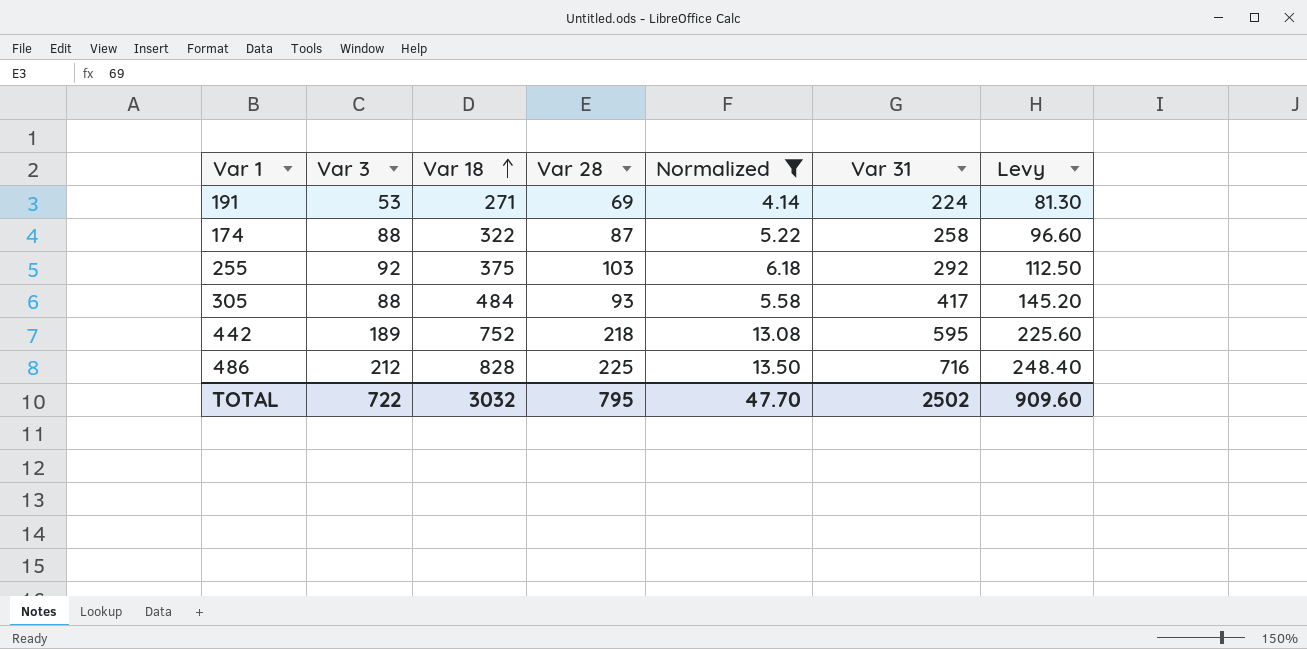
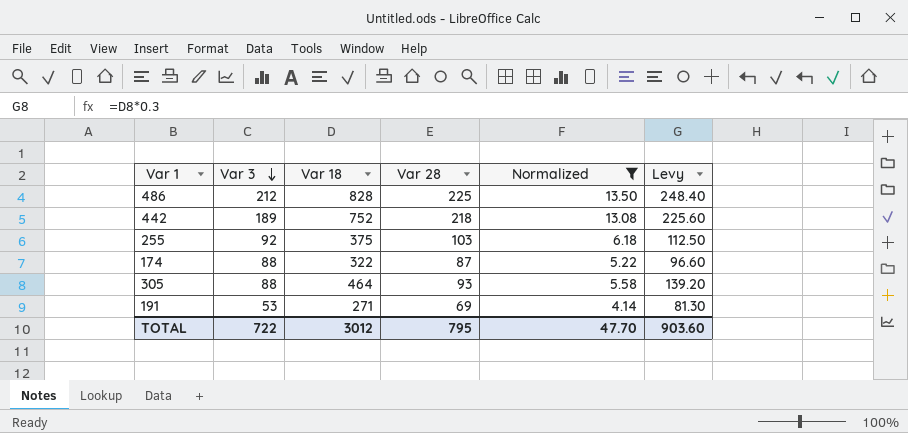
row order: Var 18 ascending -> Var 3 descending
column Var 31 | position: 6 -> none
305 | Var 18: 484 -> 464
305 | Levy: 145.20 -> 139.20
TOTAL | Var 18: 3032 -> 3012
TOTAL | Levy: 909.60 -> 903.60

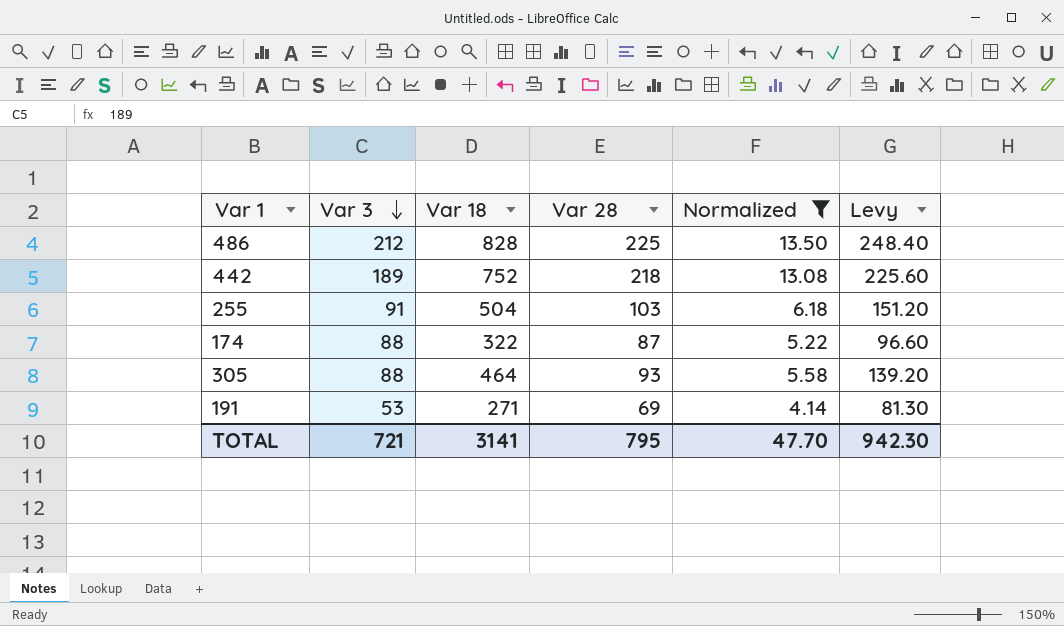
255 | Var 3: 92 -> 91
255 | Var 18: 375 -> 504
255 | Levy: 112.50 -> 151.20
TOTAL | Var 3: 722 -> 721
TOTAL | Var 18: 3012 -> 3141
TOTAL | Levy: 903.60 -> 942.30

